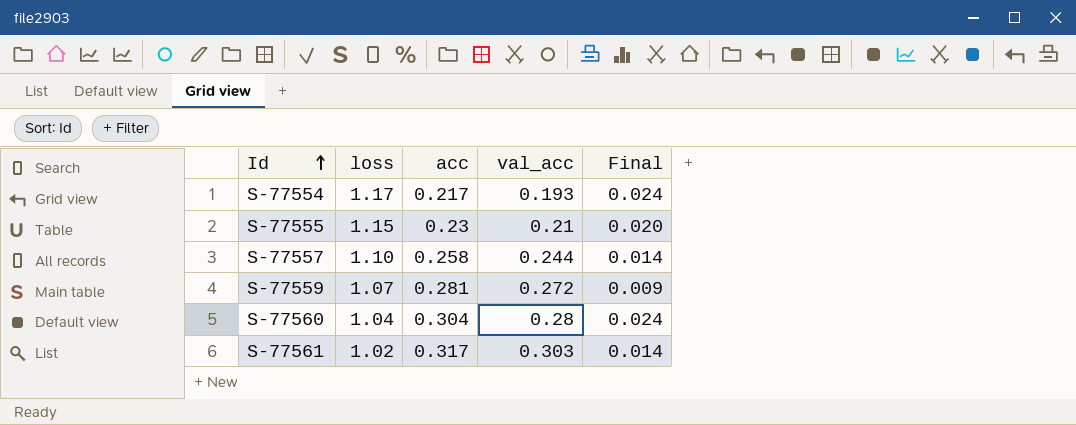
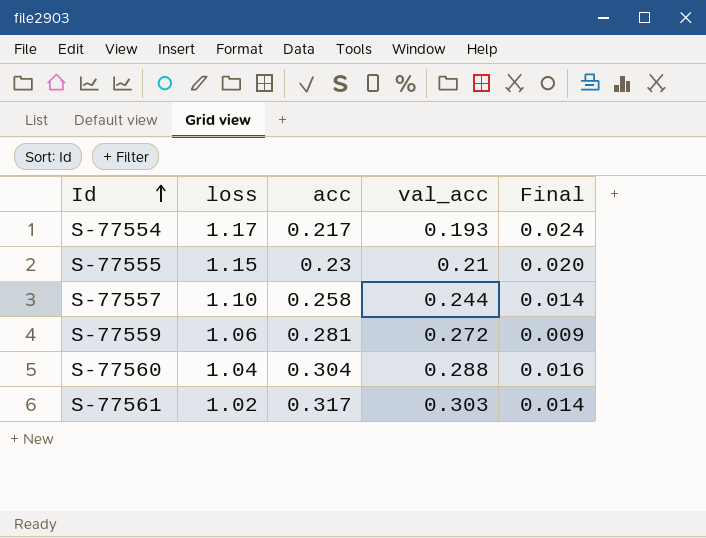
S-77559 | loss: 1.07 -> 1.06
S-77560 | val_acc: 0.28 -> 0.288
S-77560 | Final: 0.024 -> 0.016

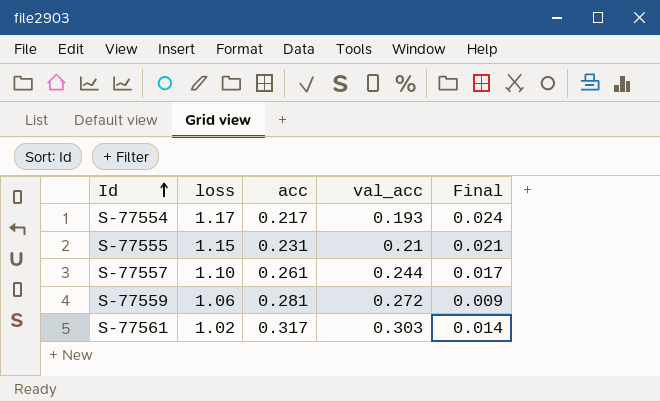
row S-77560: 1.04 | 0.304 | 0.288 | 0.016 -> none
S-77555 | acc: 0.23 -> 0.231
S-77555 | Final: 0.020 -> 0.021
S-77557 | acc: 0.258 -> 0.261
S-77557 | Final: 0.014 -> 0.017

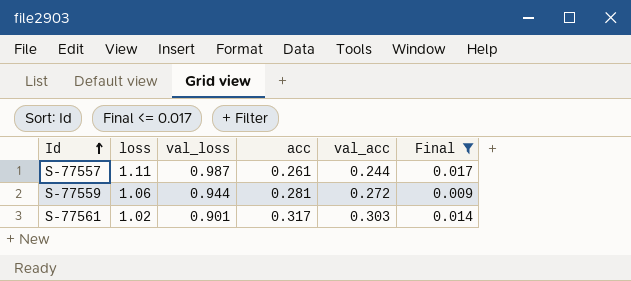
filter: none -> Final <= 0.017
column val_loss | position: none -> 3
S-77557 | loss: 1.10 -> 1.11

